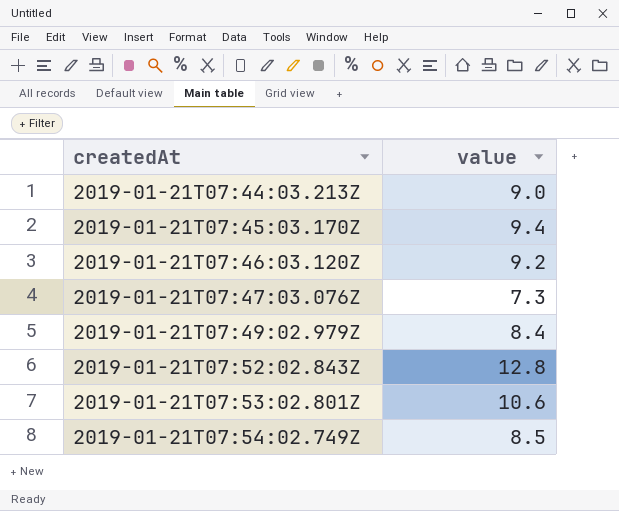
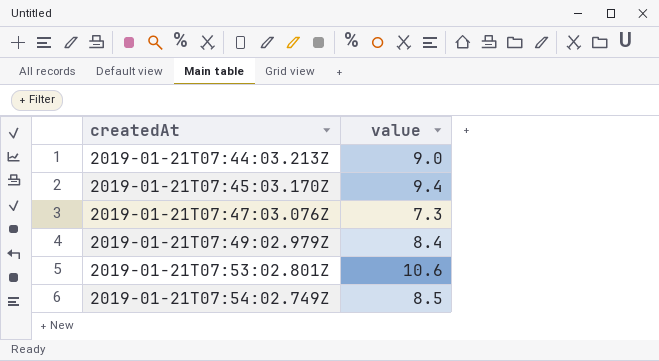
row 2019-01-21T07:46:03.120Z: 9.2 -> none
row 2019-01-21T07:52:02.843Z: 12.8 -> none

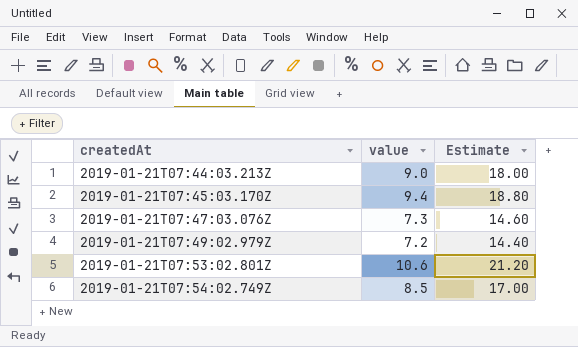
column Estimate | formula: none -> [value] * 2
2019-01-21T07:49:02.979Z | value: 8.4 -> 7.2

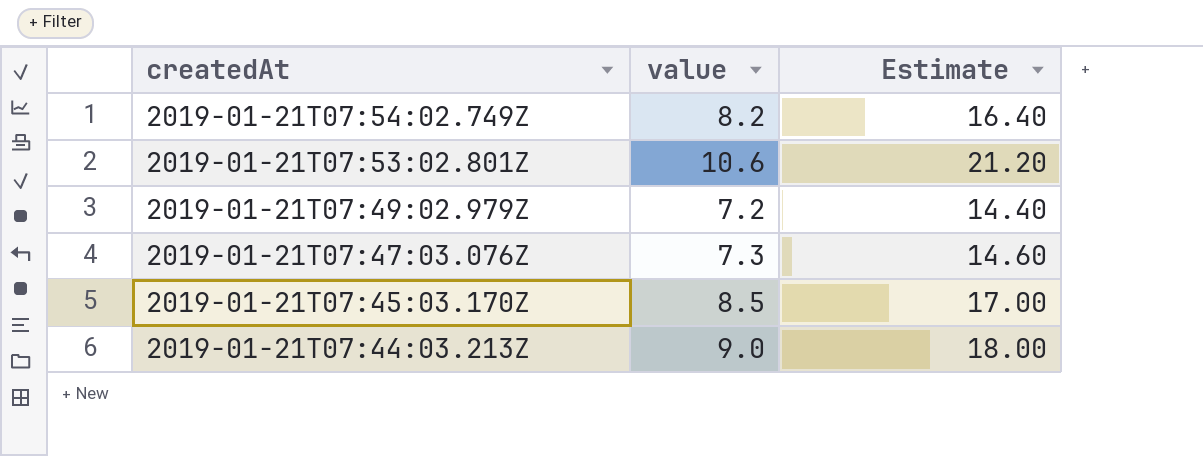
row order: createdAt ascending -> createdAt descending
2019-01-21T07:54:02.749Z | value: 8.5 -> 8.2
2019-01-21T07:54:02.749Z | Estimate: 17.00 -> 16.40
2019-01-21T07:45:03.170Z | value: 9.4 -> 8.5
2019-01-21T07:45:03.170Z | Estimate: 18.80 -> 17.00

